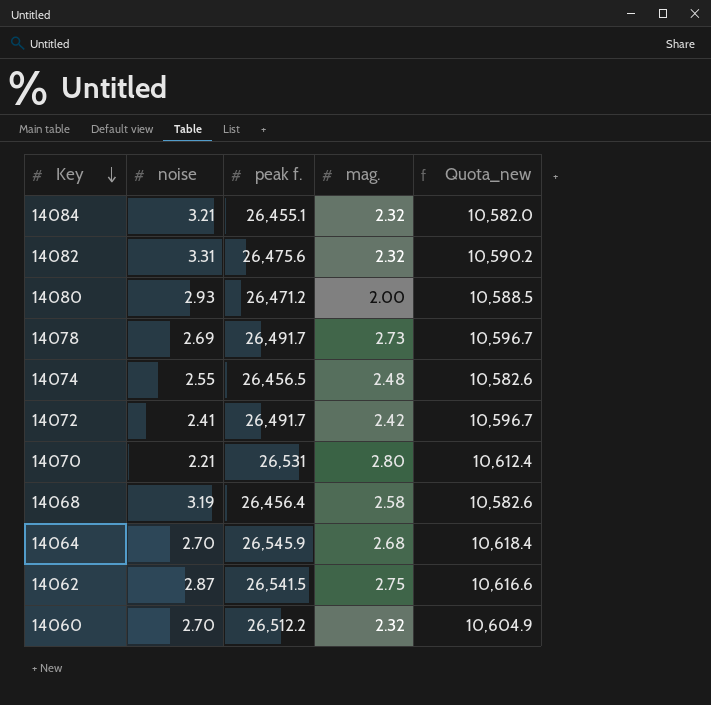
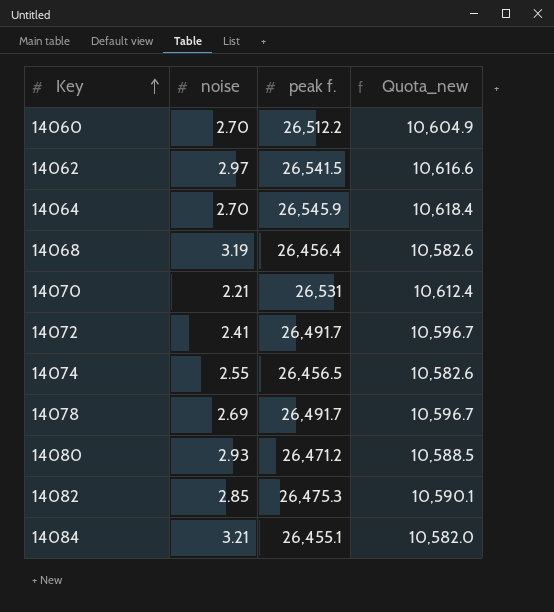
row order: Key descending -> Key ascending
column mag. | position: 4 -> none
14062 | noise: 2.87 -> 2.97
14082 | noise: 3.31 -> 2.85
14082 | peak f.: 26,475.6 -> 26,475.3
14082 | Quota_new: 10,590.2 -> 10,590.1

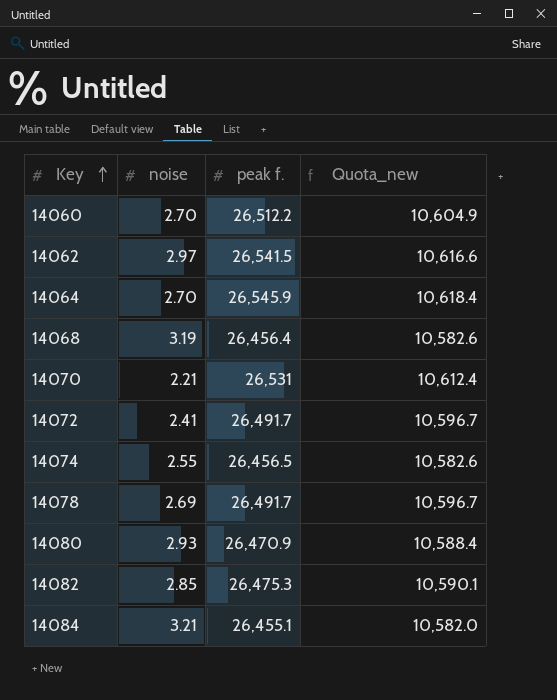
14080 | peak f.: 26,471.2 -> 26,470.9
14080 | Quota_new: 10,588.5 -> 10,588.4

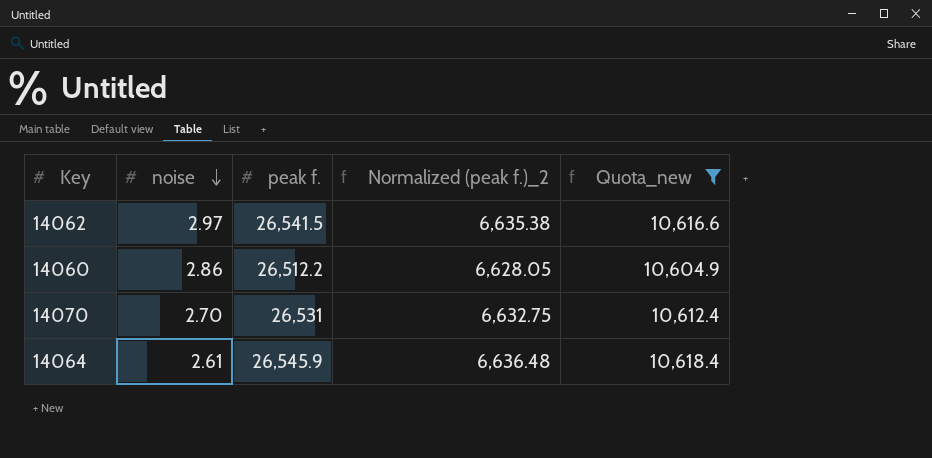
filter: none -> Quota_new >= 10,604.9
row order: Key ascending -> noise descending
column Normalized (peak f.)_2 | formula: none -> [peak f.] * 0.25
14060 | noise: 2.70 -> 2.86
14070 | noise: 2.21 -> 2.70
14064 | noise: 2.70 -> 2.61

